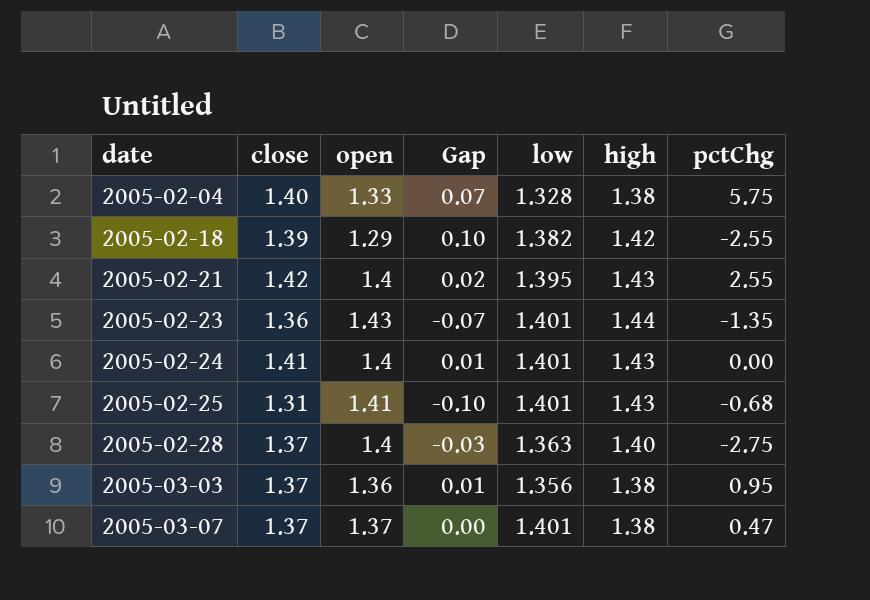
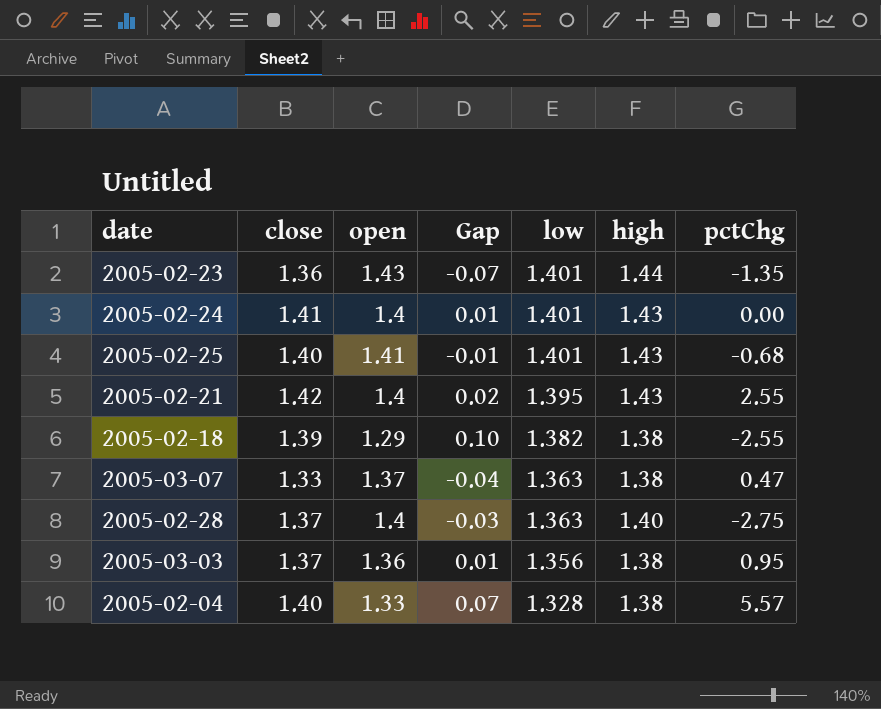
row order: date ascending -> low descending
2005-02-25 | close: 1.31 -> 1.40
2005-02-25 | Gap: -0.10 -> -0.01
2005-02-18 | high: 1.42 -> 1.38
2005-03-07 | close: 1.37 -> 1.33
2005-03-07 | Gap: 0.00 -> -0.04
2005-03-07 | low: 1.401 -> 1.363
2005-02-04 | pctChg: 5.75 -> 5.57

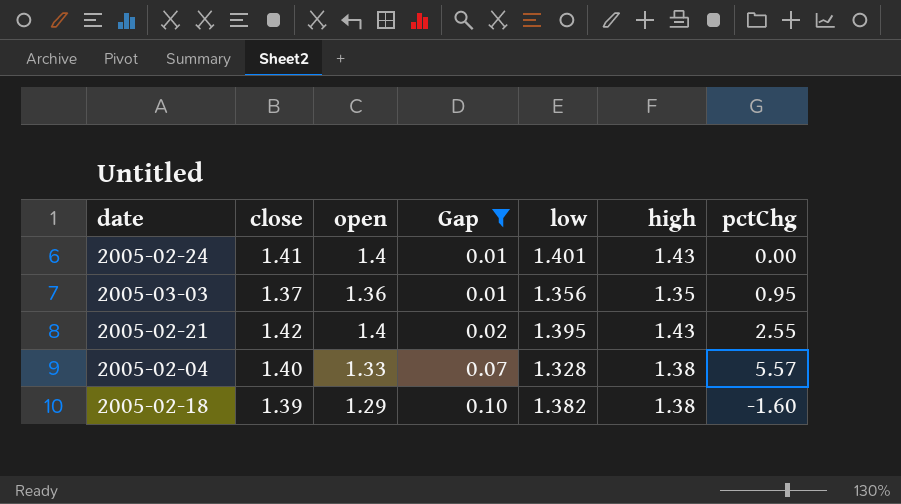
filter: none -> Gap >= 0.01
row order: low descending -> Gap ascending
2005-03-03 | high: 1.38 -> 1.35
2005-02-18 | pctChg: -2.55 -> -1.60

